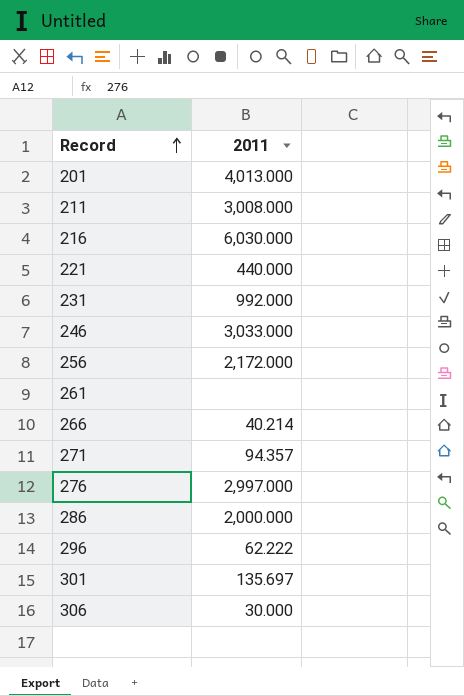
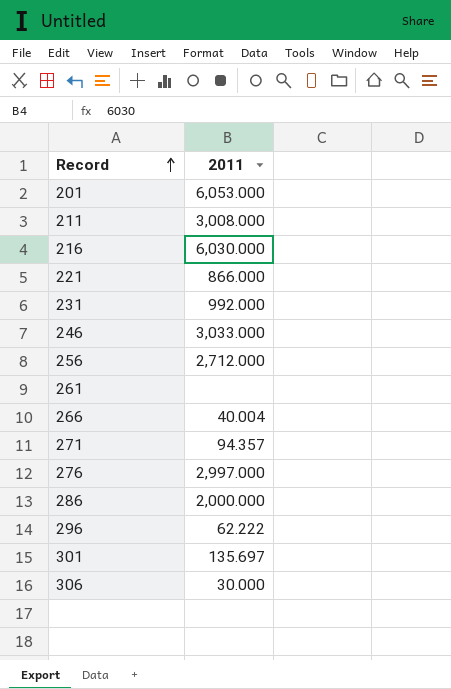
201 | 2011: 4,013.000 -> 6,053.000
221 | 2011: 440.000 -> 866.000
256 | 2011: 2,172.000 -> 2,712.000
266 | 2011: 40.214 -> 40.004

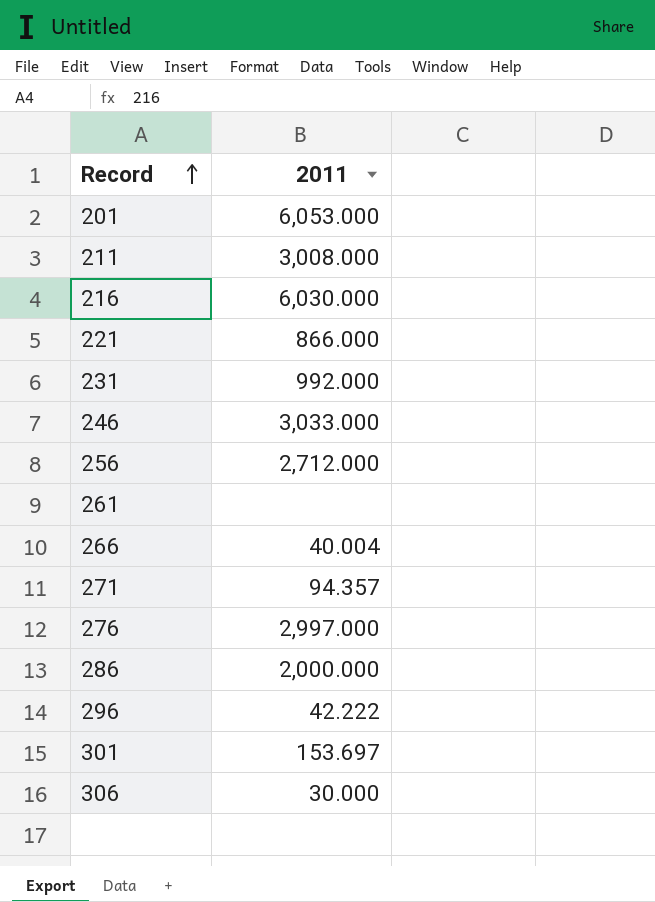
296 | 2011: 62.222 -> 42.222
301 | 2011: 135.697 -> 153.697

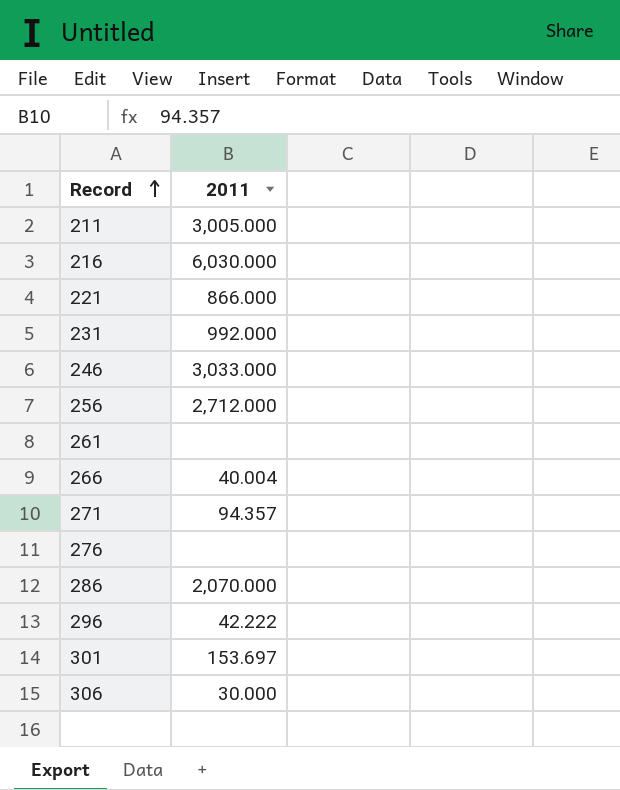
row 201: 6,053.000 -> none
211 | 2011: 3,008.000 -> 3,005.000
276 | 2011: 2,997.000 -> none
286 | 2011: 2,000.000 -> 2,070.000

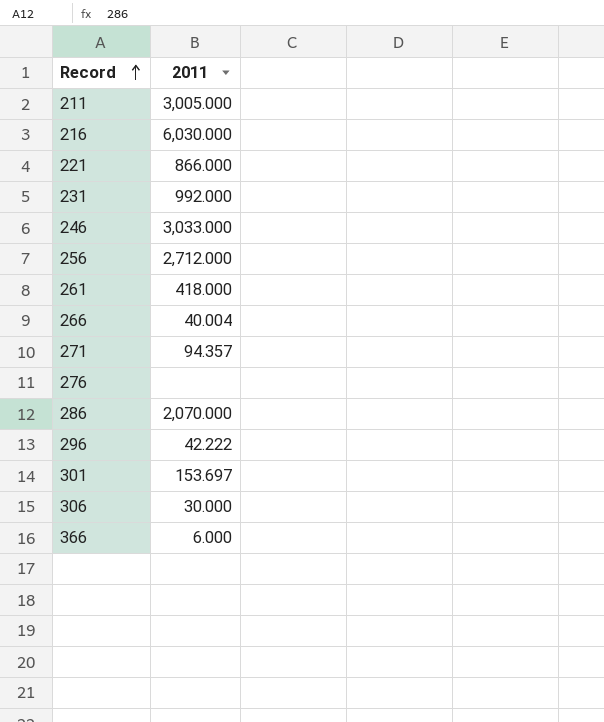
261 | 2011: none -> 418.000
row 366: none -> 6.000

